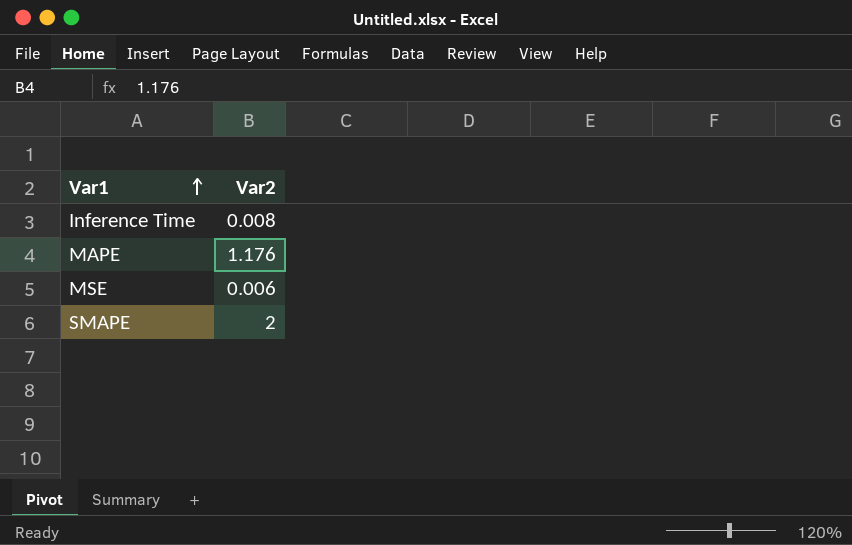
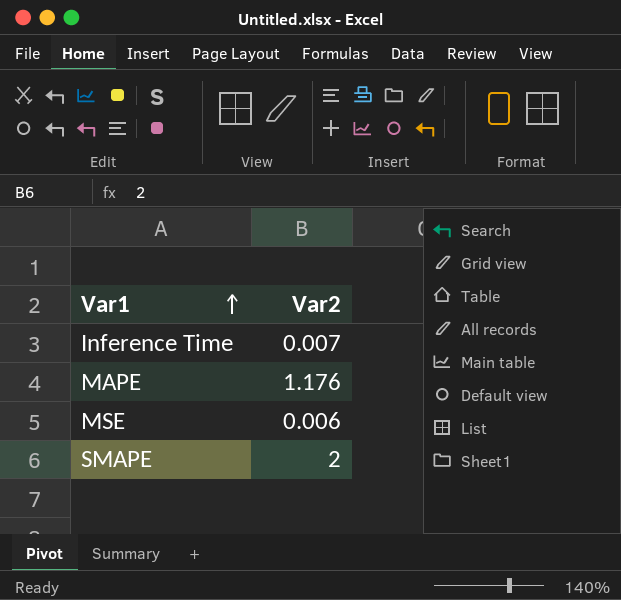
Inference Time | Var2: 0.008 -> 0.007

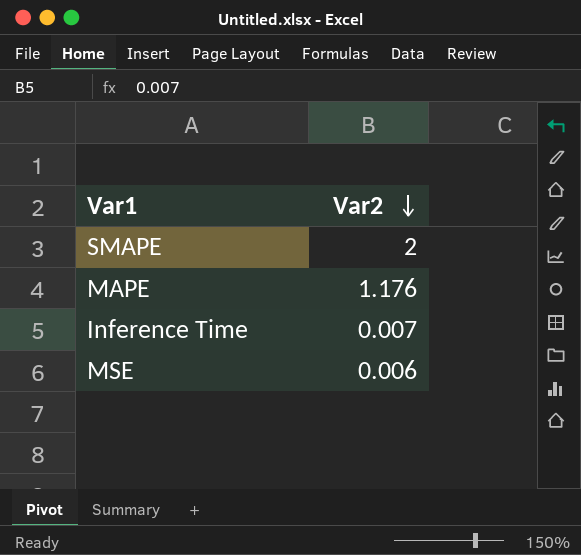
row order: Var1 ascending -> Var2 descending

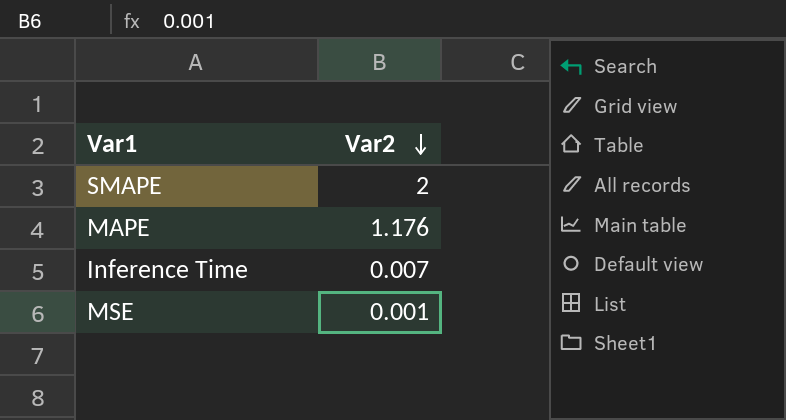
MSE | Var2: 0.006 -> 0.001

